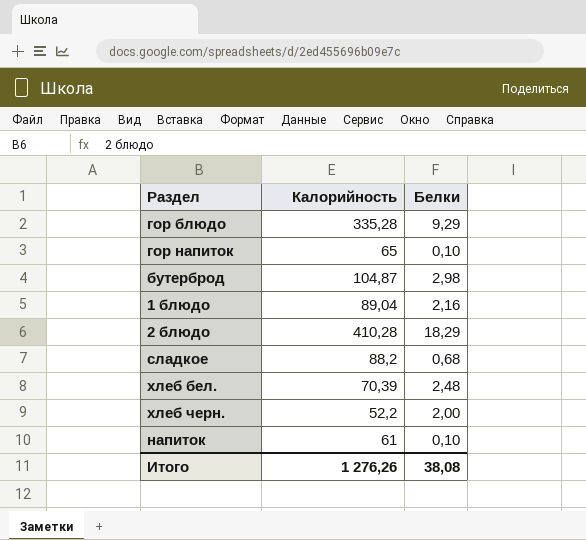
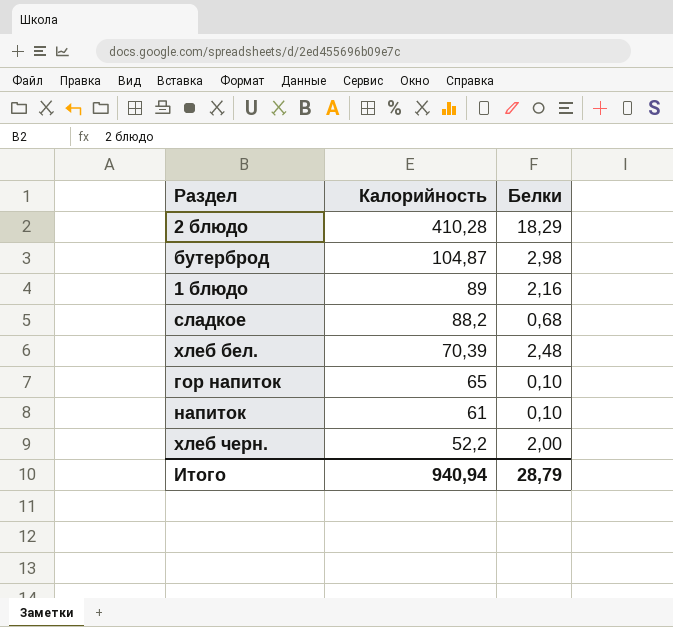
row order: none -> Калорийность descending
row гор блюдо: 335,28 | 9,29 -> none
1 блюдо | Калорийность: 89,04 -> 89
Итого | Калорийность: 1 276,26 -> 940,94
Итого | Белки: 38,08 -> 28,79

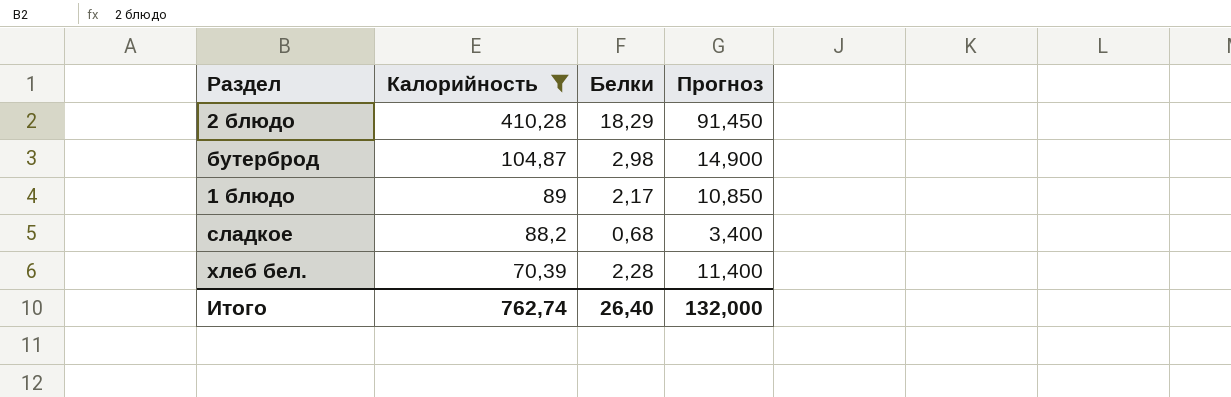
filter: none -> Калорийность >= 70,39
column Прогноз | formula: none -> [Белки] * 5
1 блюдо | Белки: 2,16 -> 2,17
хлеб бел. | Белки: 2,48 -> 2,28
Итого | Калорийность: 940,94 -> 762,74
Итого | Белки: 28,79 -> 26,40

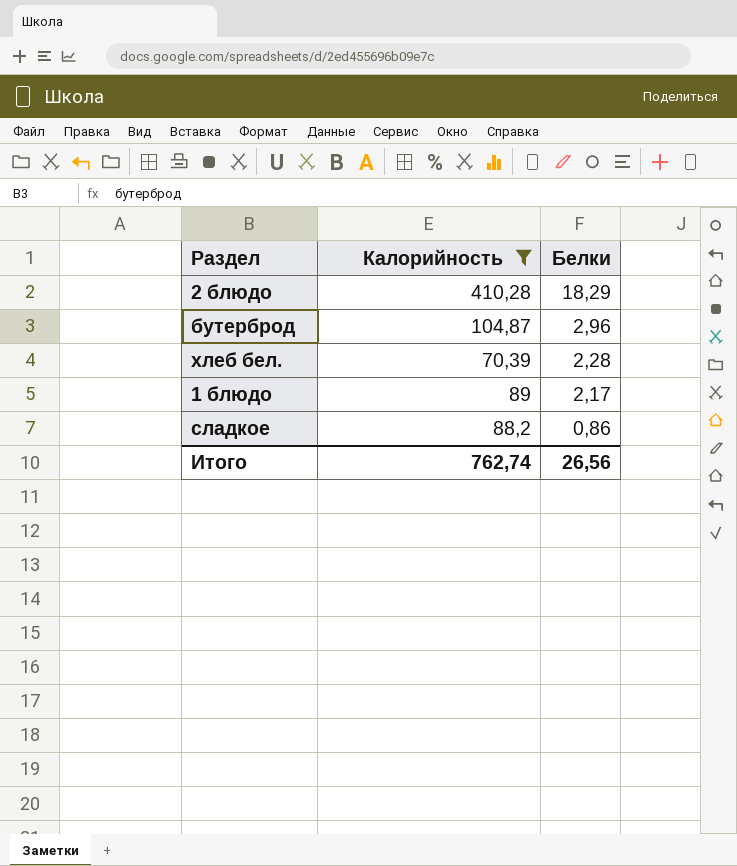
row order: Калорийность descending -> Белки descending
column Прогноз | formula: [Белки] * 5 -> none
бутерброд | Белки: 2,98 -> 2,96
сладкое | Белки: 0,68 -> 0,86
Итого | Белки: 26,40 -> 26,56

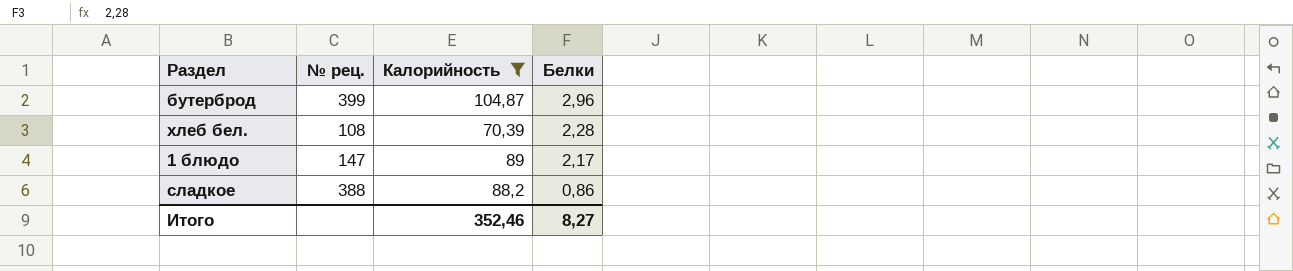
column № рец. | position: none -> 2
row 2 блюдо: 410,28 | 18,29 -> none
Итого | Калорийность: 762,74 -> 352,46
Итого | Белки: 26,56 -> 8,27

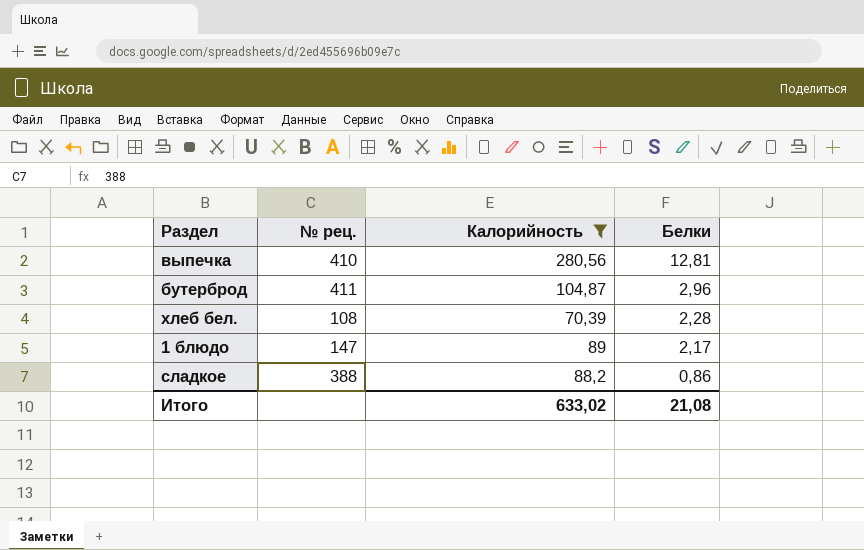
row выпечка: none -> 410 | 280,56 | 12,81
бутерброд | № рец.: 399 -> 411
Итого | Калорийность: 352,46 -> 633,02
Итого | Белки: 8,27 -> 21,08

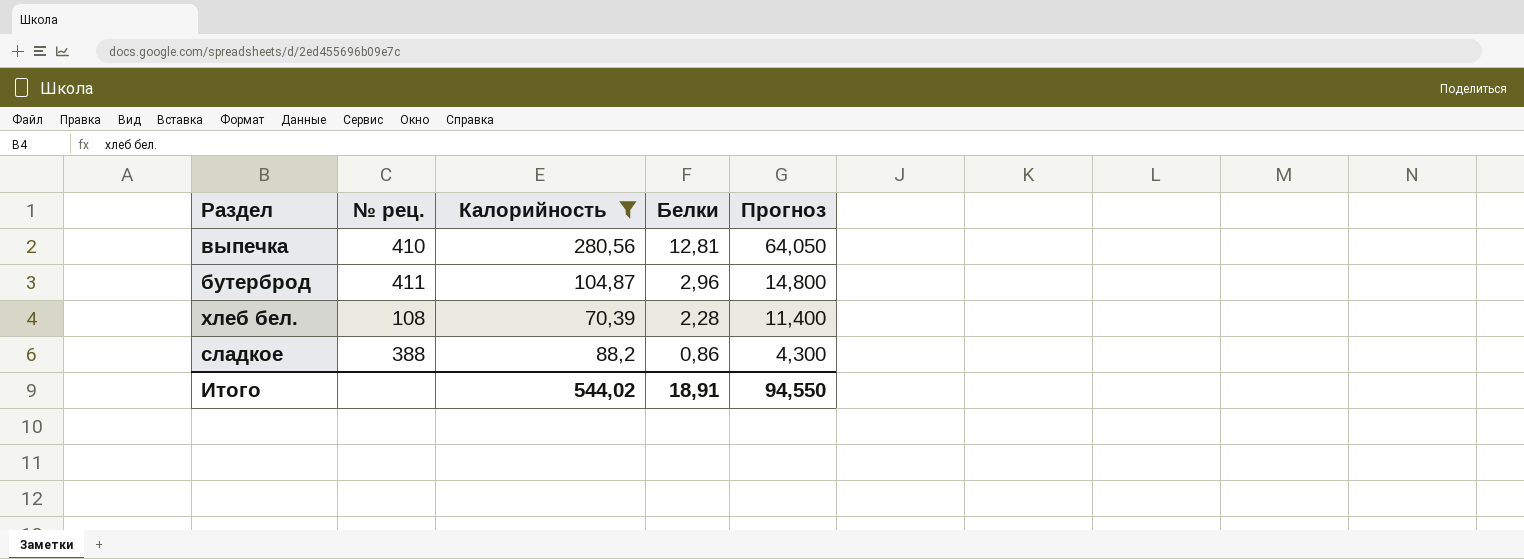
column Прогноз | formula: none -> [Белки] * 5
row 1 блюдо: 147 | 89 | 2,17 -> none
Итого | Калорийность: 633,02 -> 544,02
Итого | Белки: 21,08 -> 18,91

